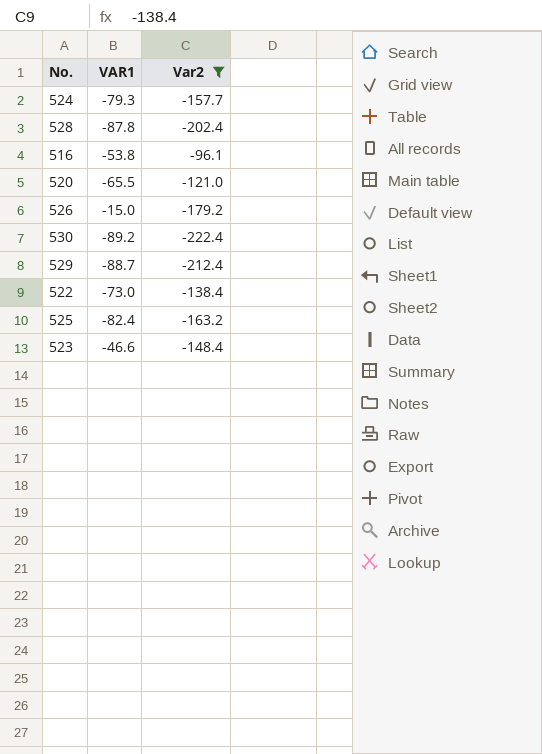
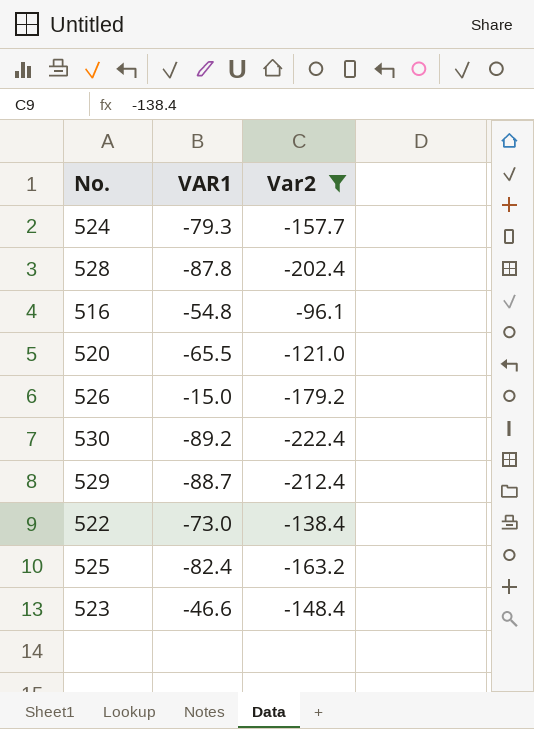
516 | VAR1: -53.8 -> -54.8

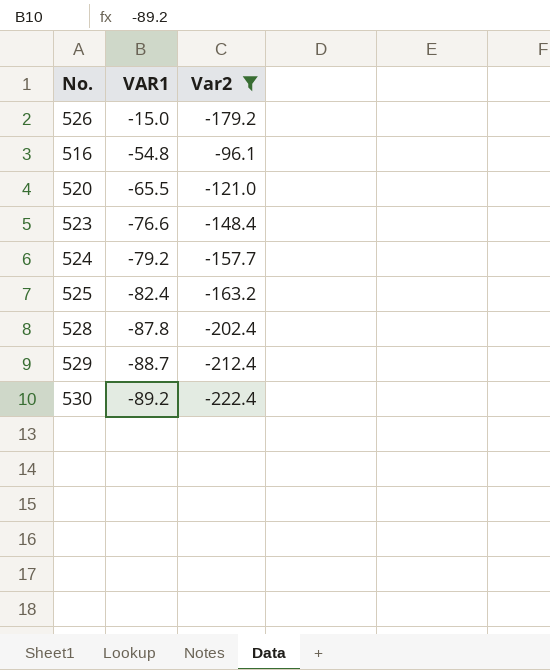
row order: none -> VAR1 descending
row 522: -73.0 | -138.4 -> none
523 | VAR1: -46.6 -> -76.6
524 | VAR1: -79.3 -> -79.2

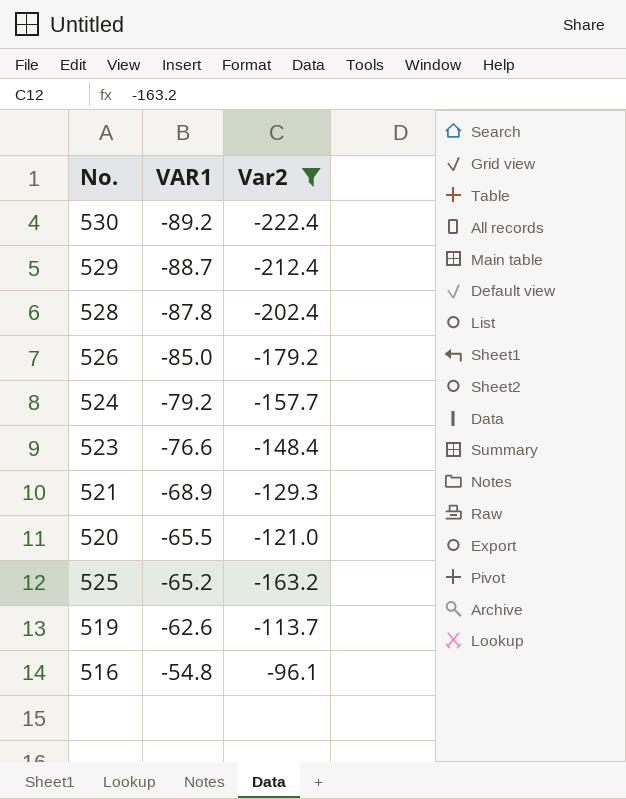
row order: VAR1 descending -> VAR1 ascending
526 | VAR1: -15.0 -> -85.0
row 521: none -> -68.9 | -129.3
525 | VAR1: -82.4 -> -65.2
row 519: none -> -62.6 | -113.7

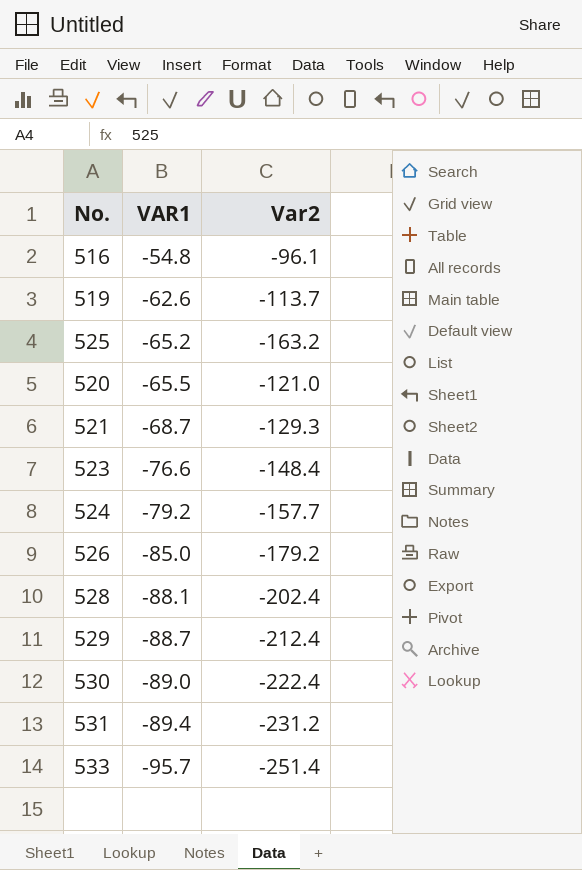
filter: Var2 >= -222.4 -> none
row order: VAR1 ascending -> VAR1 descending
521 | VAR1: -68.9 -> -68.7
528 | VAR1: -87.8 -> -88.1
530 | VAR1: -89.2 -> -89.0

